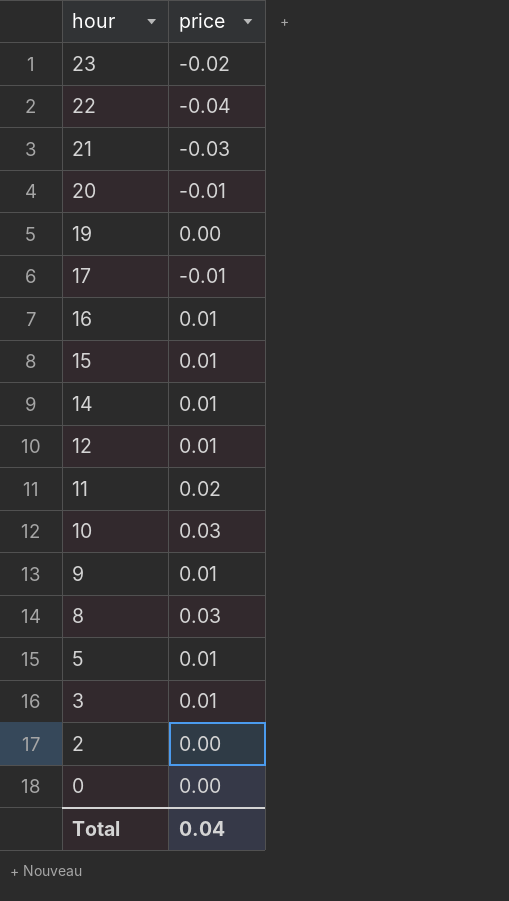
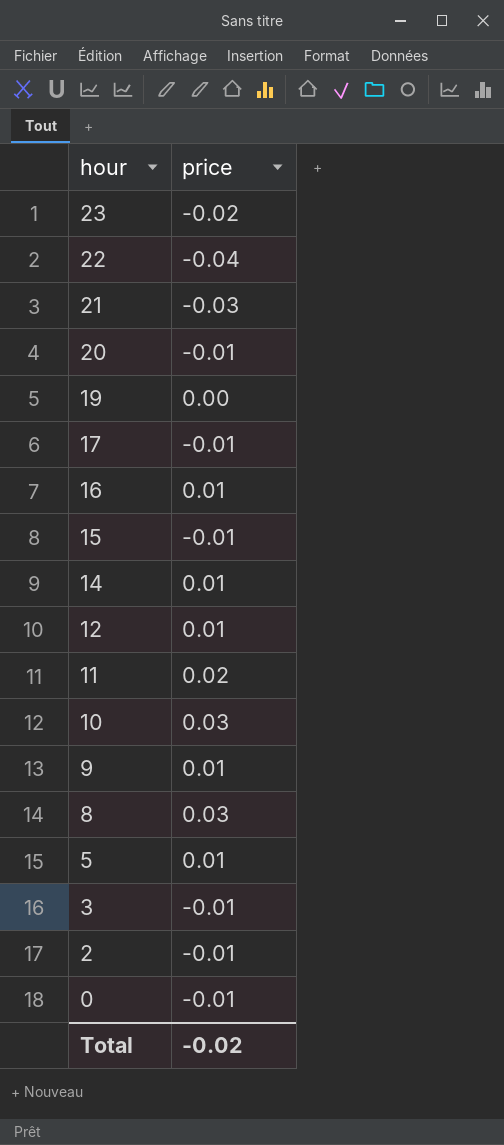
15 | price: 0.01 -> -0.01
3 | price: 0.01 -> -0.01
2 | price: 0.00 -> -0.01
0 | price: 0.00 -> -0.01
Total | price: 0.04 -> -0.02

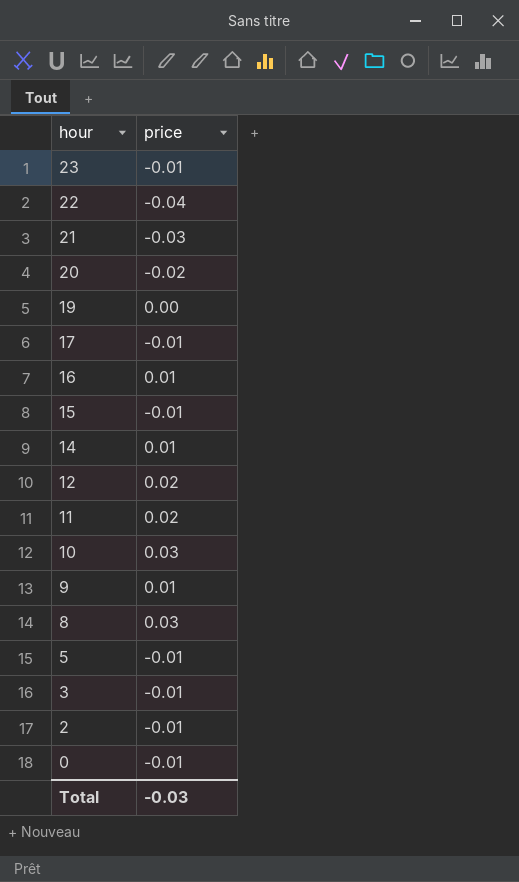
23 | price: -0.02 -> -0.01
20 | price: -0.01 -> -0.02
12 | price: 0.01 -> 0.02
5 | price: 0.01 -> -0.01
Total | price: -0.02 -> -0.03

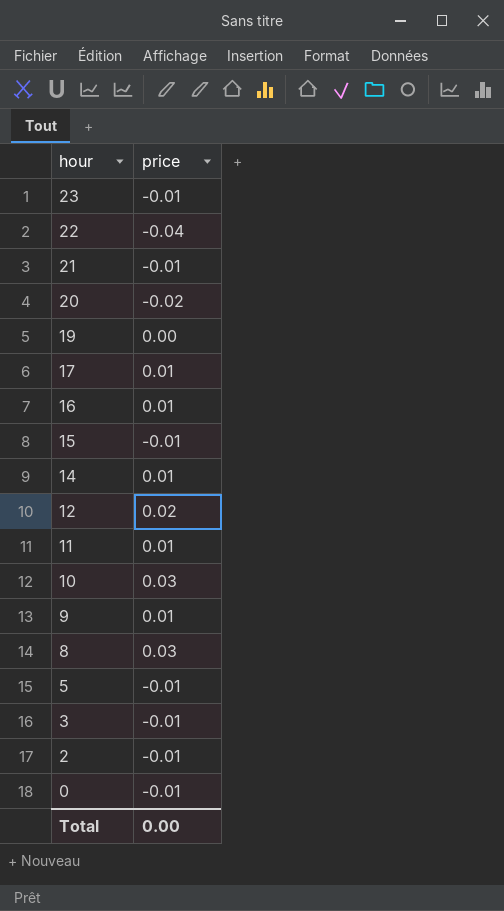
21 | price: -0.03 -> -0.01
17 | price: -0.01 -> 0.01
11 | price: 0.02 -> 0.01
Total | price: -0.03 -> 0.00

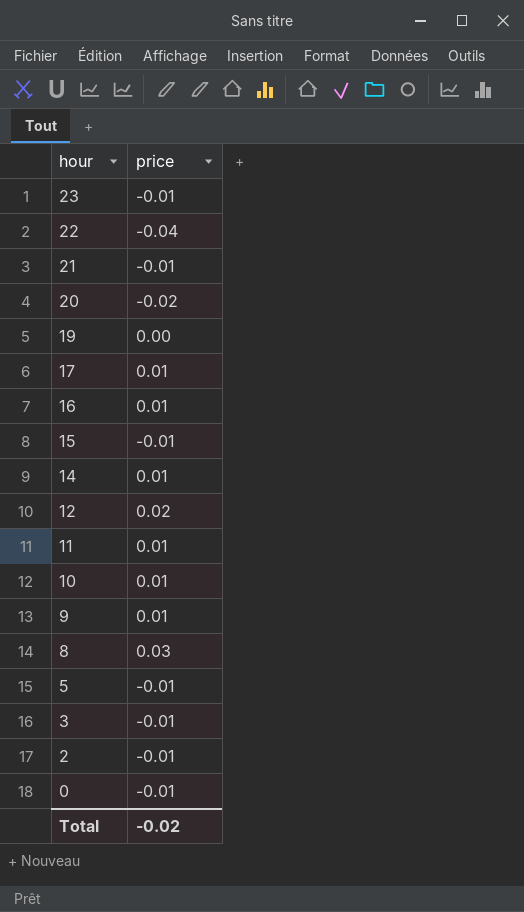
10 | price: 0.03 -> 0.01
Total | price: 0.00 -> -0.02

